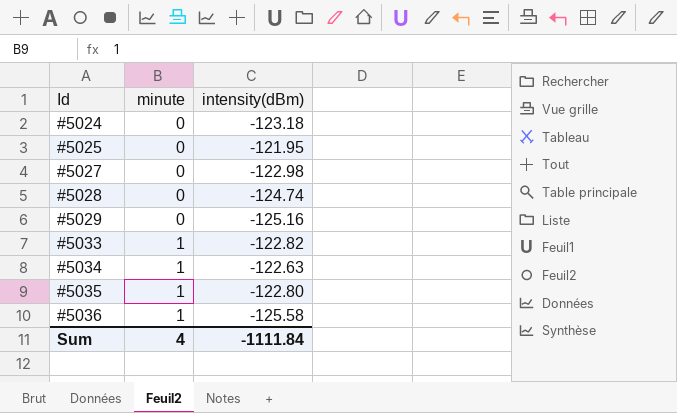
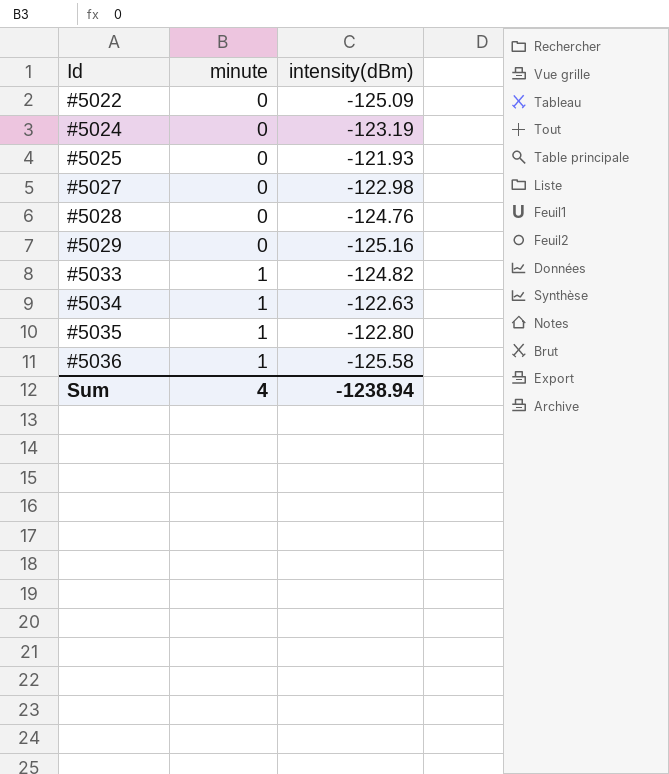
row #5022: none -> 0 | -125.09
#5024 | intensity(dBm): -123.18 -> -123.19
#5025 | intensity(dBm): -121.95 -> -121.93
#5028 | intensity(dBm): -124.74 -> -124.76
#5033 | intensity(dBm): -122.82 -> -124.82
Sum | intensity(dBm): -1111.84 -> -1238.94

